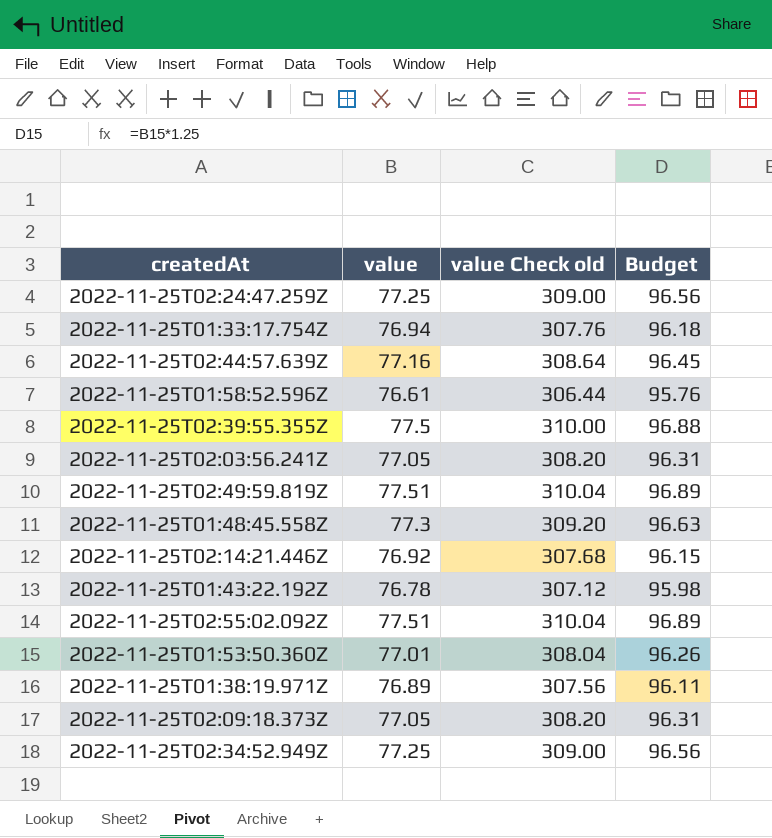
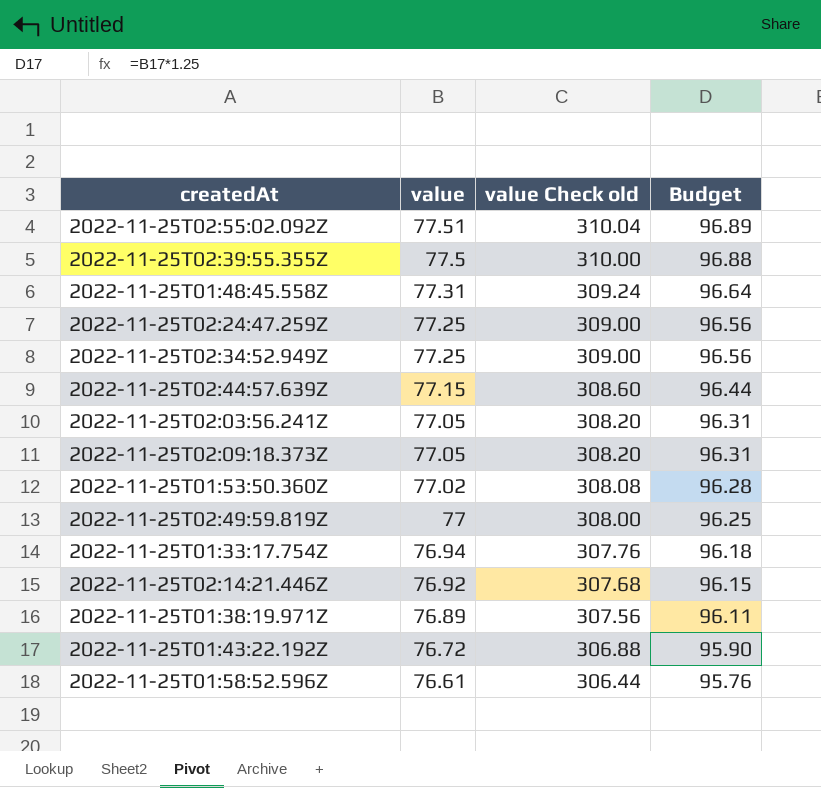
row order: none -> value descending
2022-11-25T01:48:45.558Z | value: 77.3 -> 77.31
2022-11-25T01:48:45.558Z | value Check old: 309.20 -> 309.24
2022-11-25T01:48:45.558Z | Budget: 96.63 -> 96.64
2022-11-25T02:44:57.639Z | value: 77.16 -> 77.15
2022-11-25T02:44:57.639Z | value Check old: 308.64 -> 308.60
2022-11-25T02:44:57.639Z | Budget: 96.45 -> 96.44
2022-11-25T01:53:50.360Z | value: 77.01 -> 77.02
2022-11-25T01:53:50.360Z | value Check old: 308.04 -> 308.08
2022-11-25T01:53:50.360Z | Budget: 96.26 -> 96.28
2022-11-25T02:49:59.819Z | value: 77.51 -> 77
2022-11-25T02:49:59.819Z | value Check old: 310.04 -> 308.00
2022-11-25T02:49:59.819Z | Budget: 96.89 -> 96.25
2022-11-25T01:43:22.192Z | value: 76.78 -> 76.72
2022-11-25T01:43:22.192Z | value Check old: 307.12 -> 306.88
2022-11-25T01:43:22.192Z | Budget: 95.98 -> 95.90

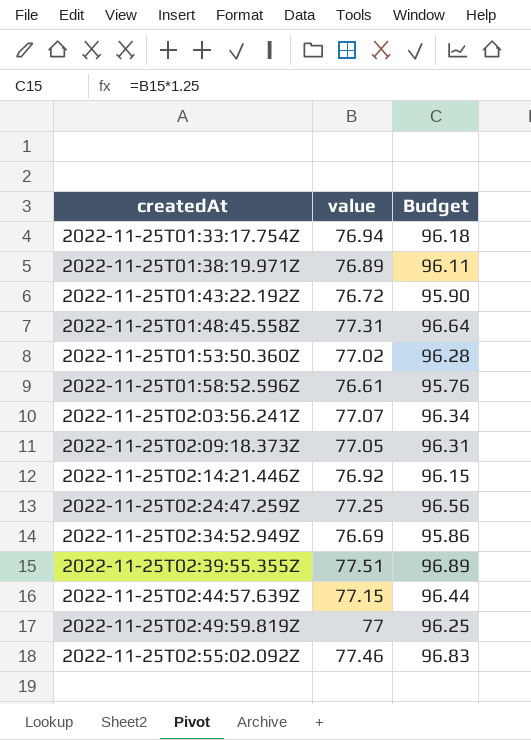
row order: value descending -> createdAt ascending
column value Check old | formula: [value] * 4 -> none
2022-11-25T02:03:56.241Z | value: 77.05 -> 77.07
2022-11-25T02:03:56.241Z | Budget: 96.31 -> 96.34
2022-11-25T02:34:52.949Z | value: 77.25 -> 76.69
2022-11-25T02:34:52.949Z | Budget: 96.56 -> 95.86
2022-11-25T02:39:55.355Z | value: 77.5 -> 77.51
2022-11-25T02:39:55.355Z | Budget: 96.88 -> 96.89
2022-11-25T02:55:02.092Z | value: 77.51 -> 77.46
2022-11-25T02:55:02.092Z | Budget: 96.89 -> 96.83

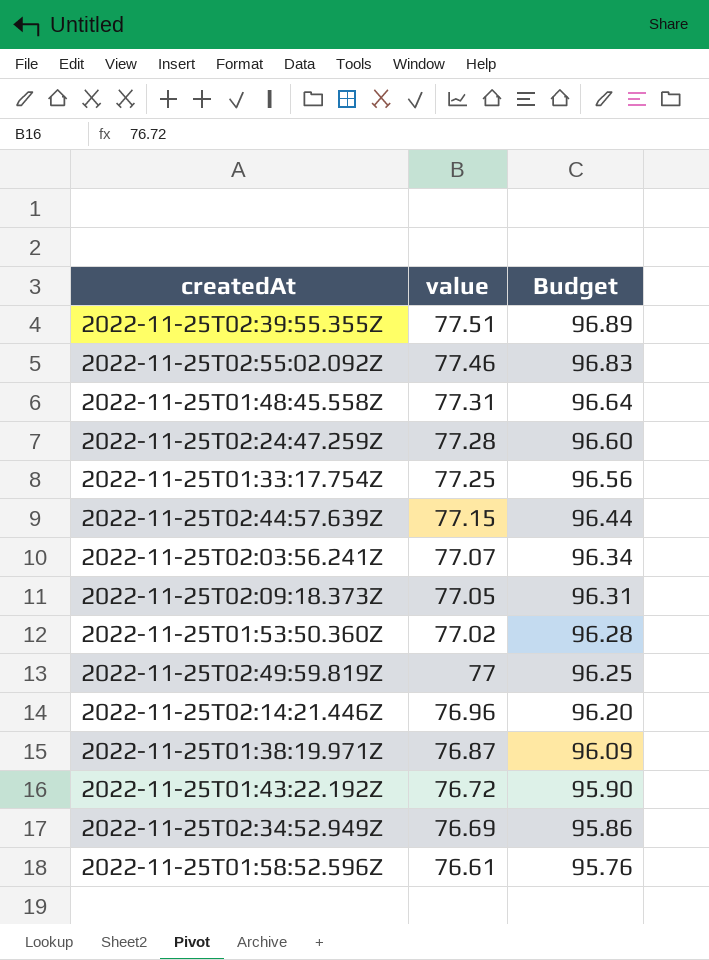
row order: createdAt ascending -> value descending
2022-11-25T02:24:47.259Z | value: 77.25 -> 77.28
2022-11-25T02:24:47.259Z | Budget: 96.56 -> 96.60
2022-11-25T01:33:17.754Z | value: 76.94 -> 77.25
2022-11-25T01:33:17.754Z | Budget: 96.18 -> 96.56
2022-11-25T02:14:21.446Z | value: 76.92 -> 76.96
2022-11-25T02:14:21.446Z | Budget: 96.15 -> 96.20
2022-11-25T01:38:19.971Z | value: 76.89 -> 76.87
2022-11-25T01:38:19.971Z | Budget: 96.11 -> 96.09

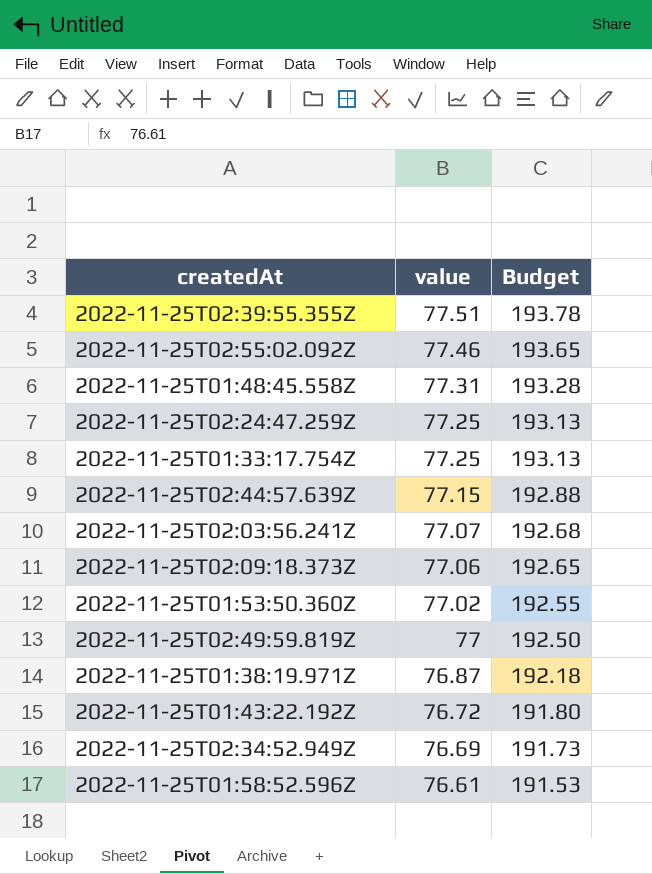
column Budget | formula: [value] * 1.25 -> [value] * 2.5
row 2022-11-25T02:14:21.446Z: 76.96 | 96.20 -> none
2022-11-25T02:24:47.259Z | value: 77.28 -> 77.25
2022-11-25T02:09:18.373Z | value: 77.05 -> 77.06

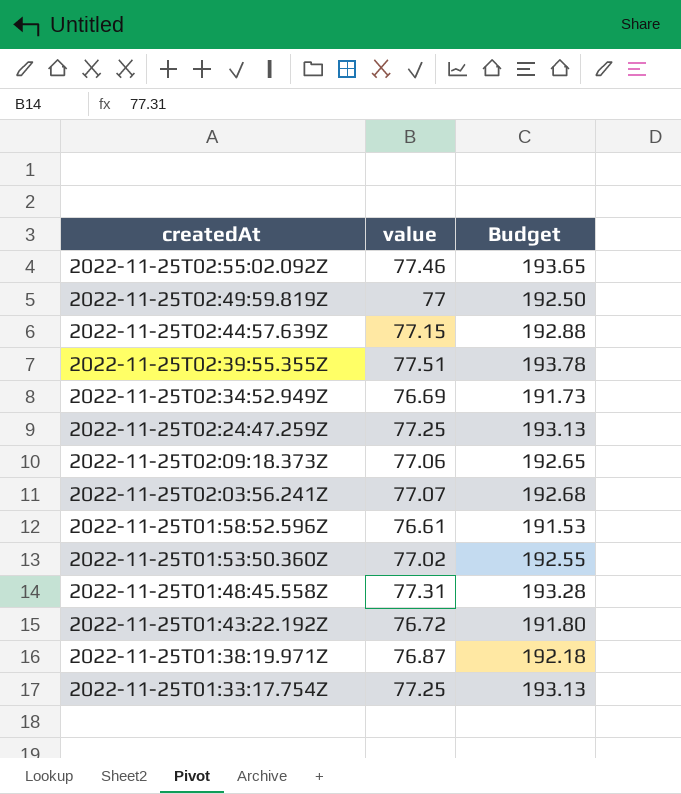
row order: value descending -> createdAt descending

